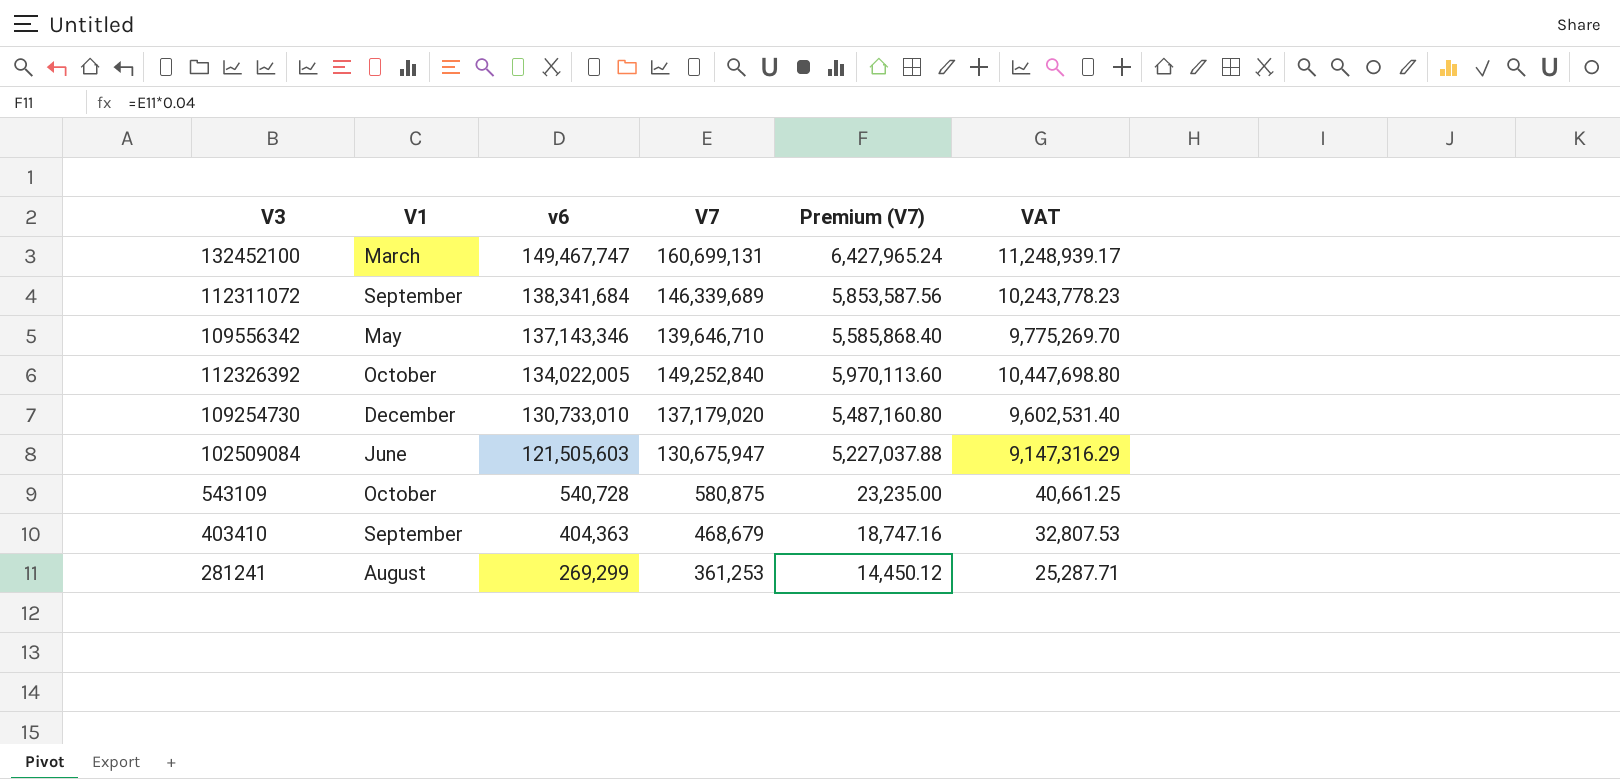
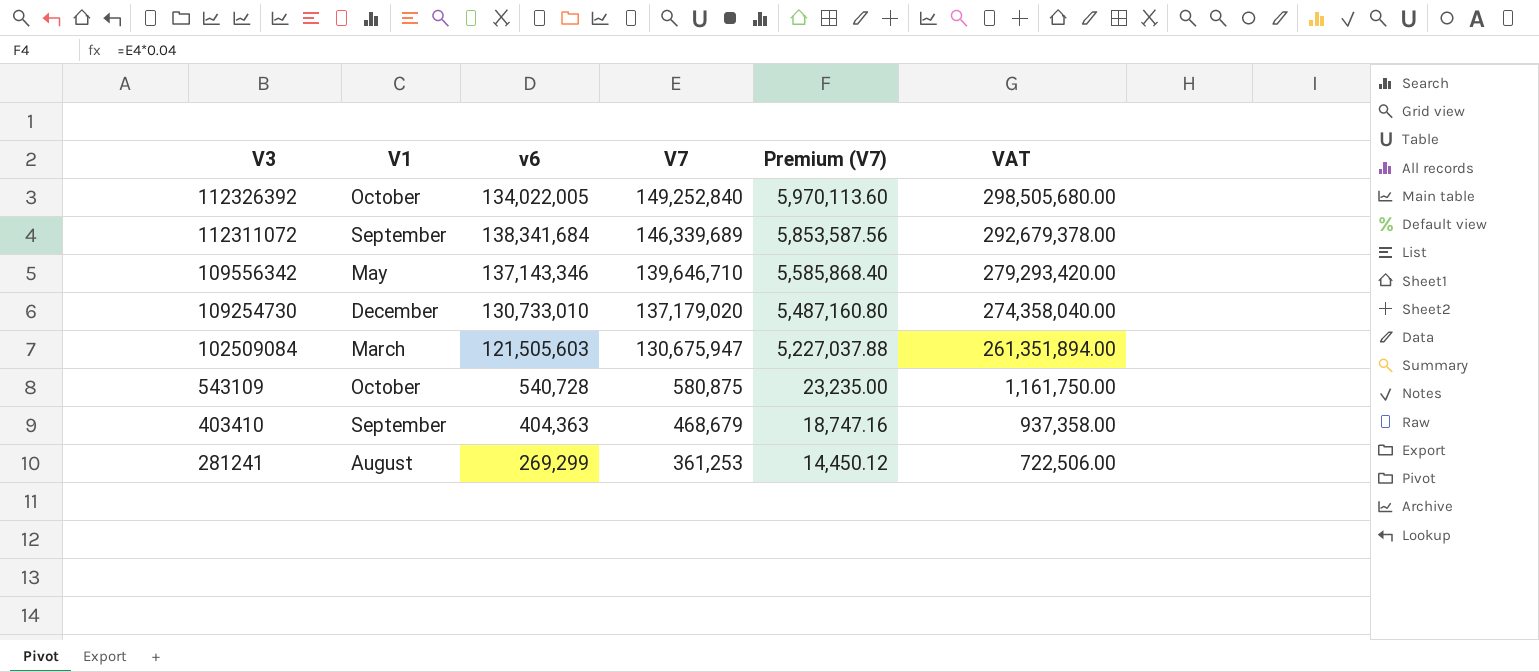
row order: v6 descending -> V3 descending
column VAT | formula: [V7] * 0.07 -> [V7] * 2
row 132452100: March | 149,467,747 | 160,699,131 | 6,427,965.24 | 11,248,939.17 -> none
102509084 | V1: June -> March

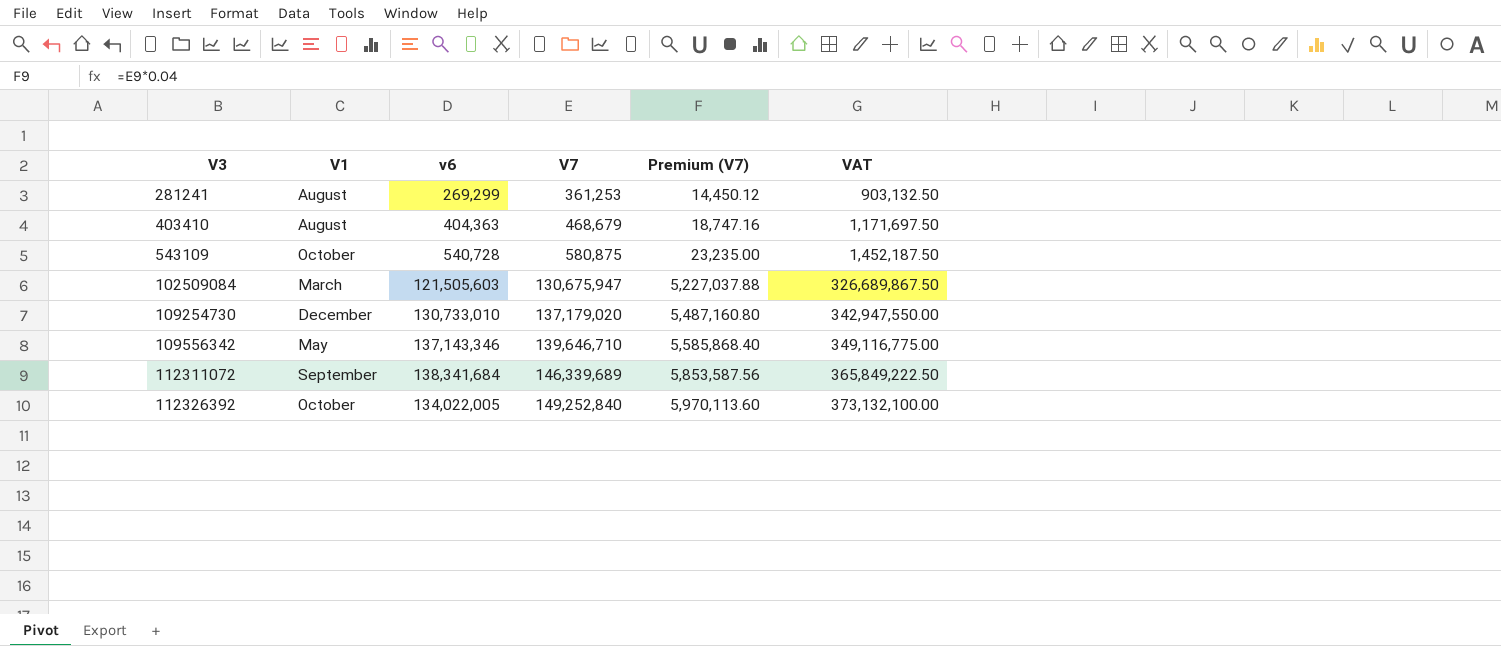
row order: V3 descending -> V3 ascending
column VAT | formula: [V7] * 2 -> [V7] * 2.5
403410 | V1: September -> August

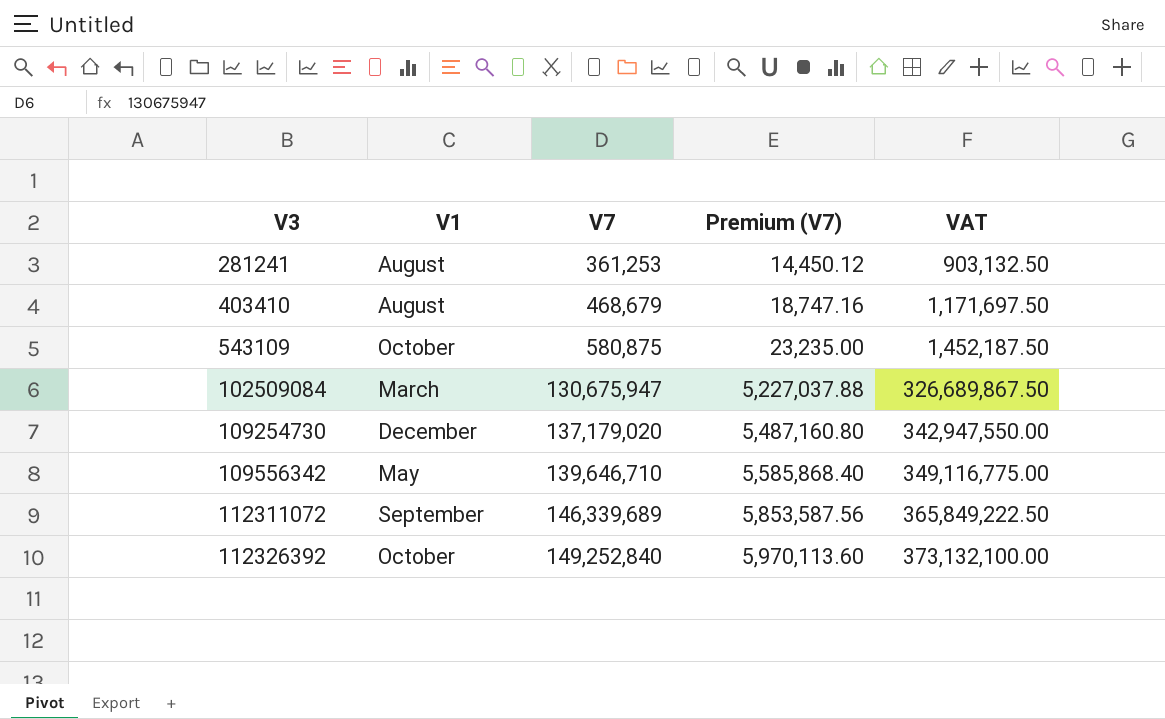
column v6 | position: 3 -> none

